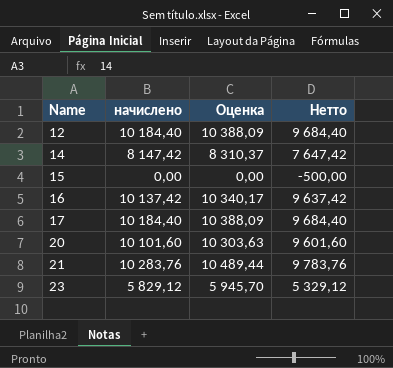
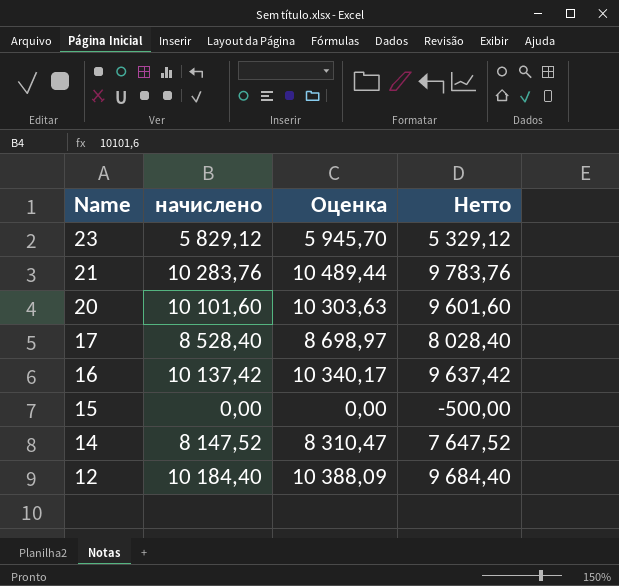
row order: Name ascending -> Name descending
17 | начислено: 10 184,40 -> 8 528,40
17 | Оценка: 10 388,09 -> 8 698,97
17 | Нетто: 9 684,40 -> 8 028,40
14 | начислено: 8 147,42 -> 8 147,52
14 | Оценка: 8 310,37 -> 8 310,47
14 | Нетто: 7 647,42 -> 7 647,52

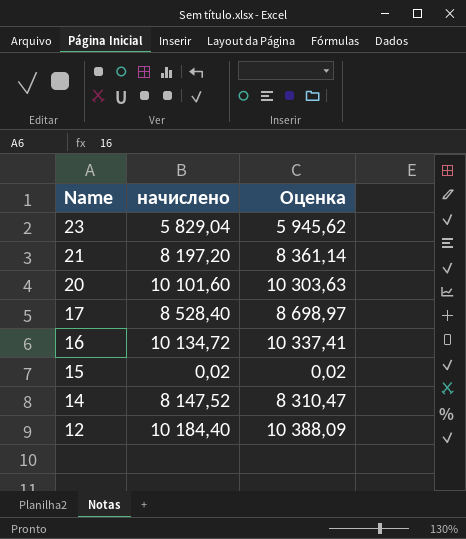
column Нетто | formula: [начислено] - 500 -> none
23 | начислено: 5 829,12 -> 5 829,04
23 | Оценка: 5 945,70 -> 5 945,62
21 | начислено: 10 283,76 -> 8 197,20
21 | Оценка: 10 489,44 -> 8 361,14
16 | начислено: 10 137,42 -> 10 134,72
16 | Оценка: 10 340,17 -> 10 337,41
15 | начислено: 0,00 -> 0,02
15 | Оценка: 0,00 -> 0,02

